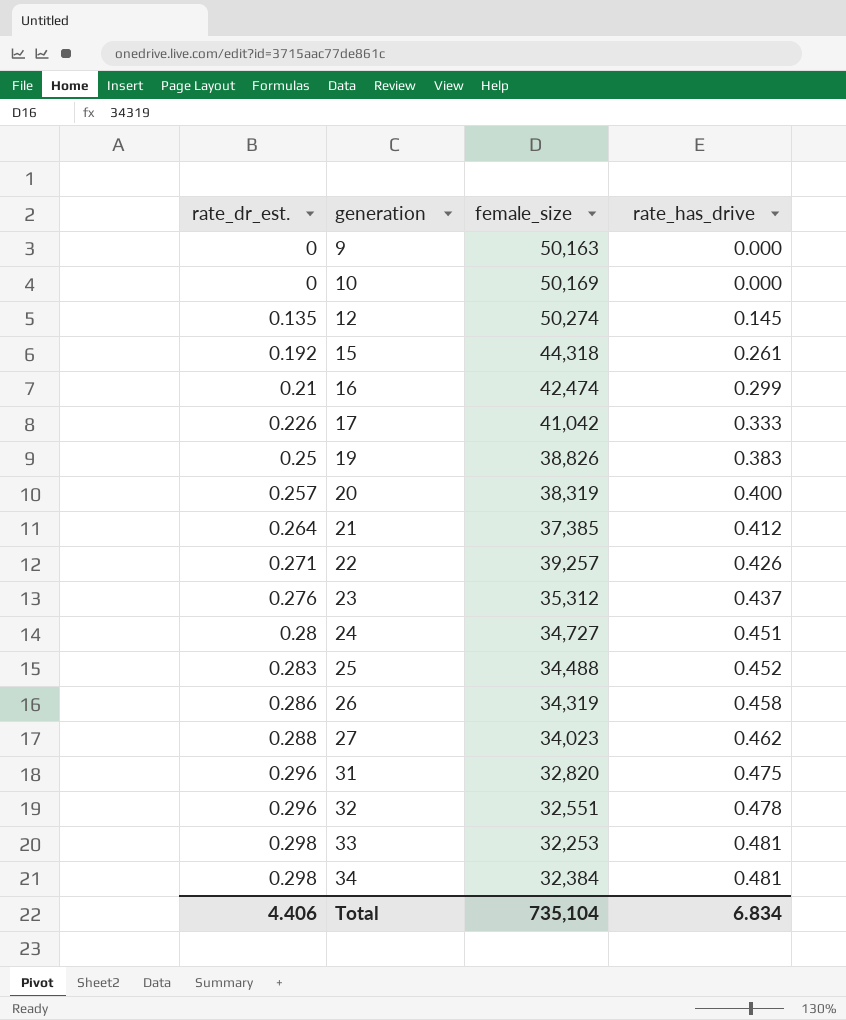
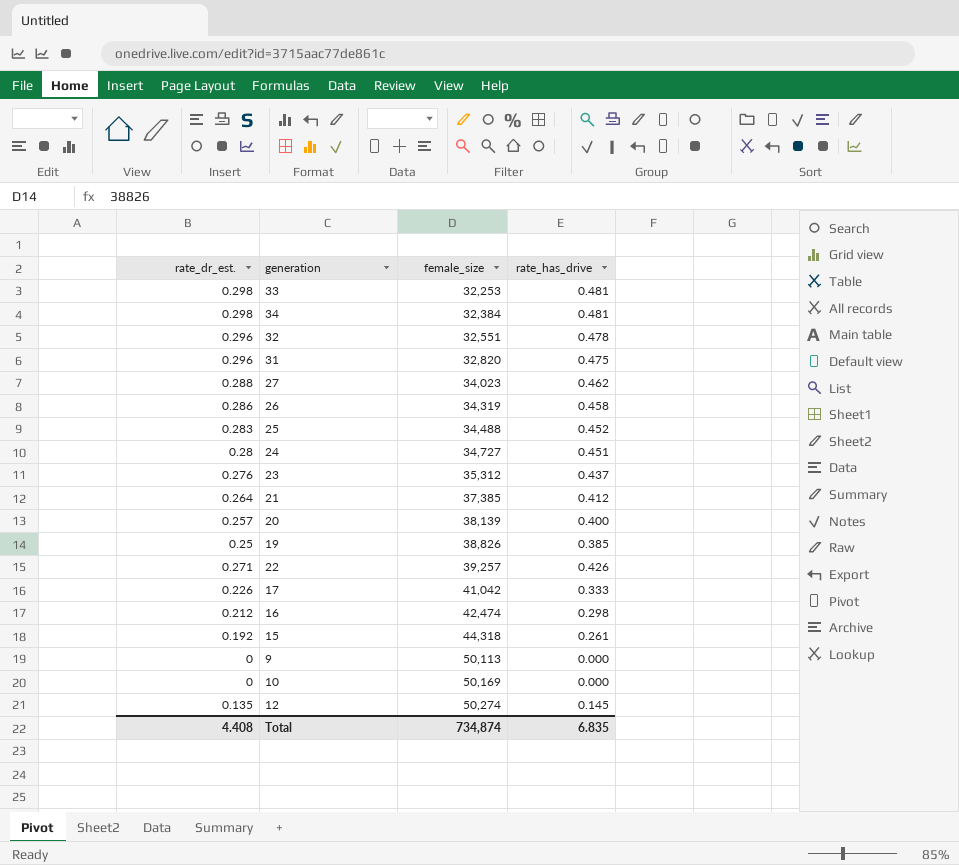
row order: rate_dr_est. ascending -> female_size ascending
20 | female_size: 38,319 -> 38,139
19 | rate_has_drive: 0.383 -> 0.385
16 | rate_dr_est.: 0.21 -> 0.212
16 | rate_has_drive: 0.299 -> 0.298
9 | female_size: 50,163 -> 50,113
Total | rate_dr_est.: 4.406 -> 4.408
Total | female_size: 735,104 -> 734,874
Total | rate_has_drive: 6.834 -> 6.835

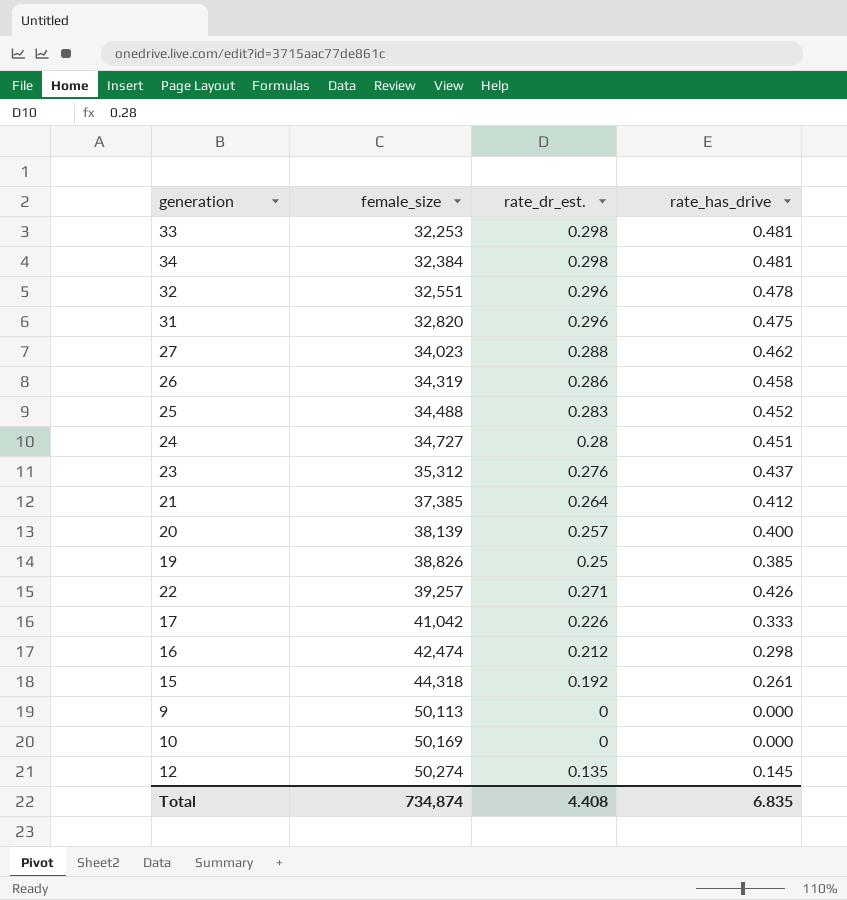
column rate_dr_est. | position: 1 -> 3

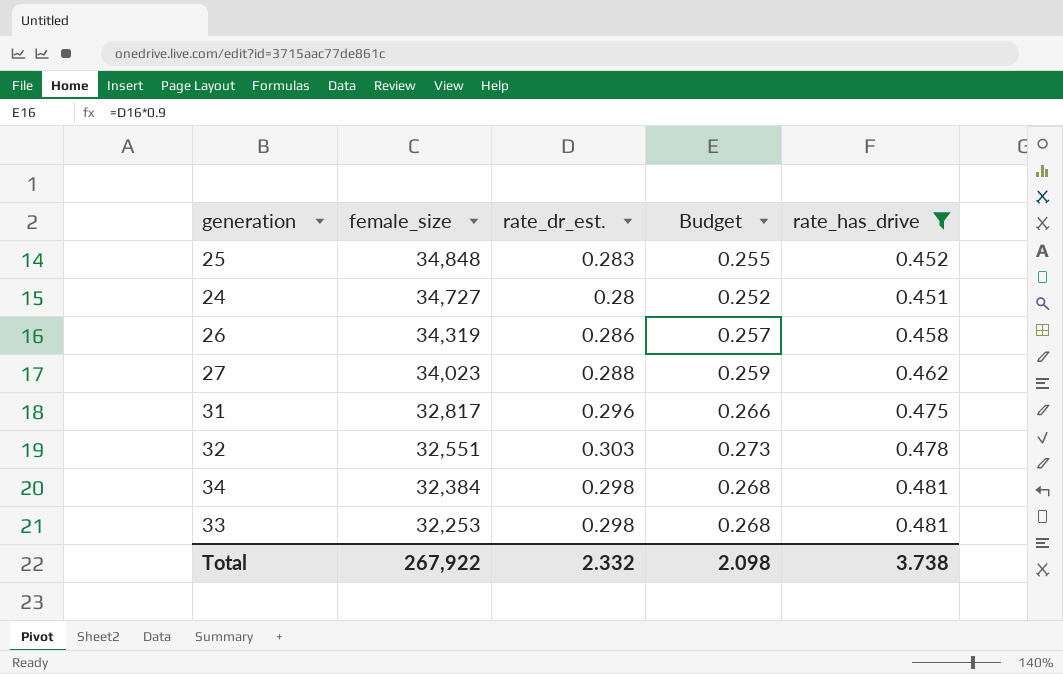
filter: none -> rate_has_drive >= 0.451
row order: female_size ascending -> female_size descending
column Budget | formula: none -> [rate_dr_est.] * 0.9
25 | female_size: 34,488 -> 34,848
31 | female_size: 32,820 -> 32,817
32 | rate_dr_est.: 0.296 -> 0.303
Total | female_size: 734,874 -> 267,922
Total | rate_dr_est.: 4.408 -> 2.332
Total | rate_has_drive: 6.835 -> 3.738

